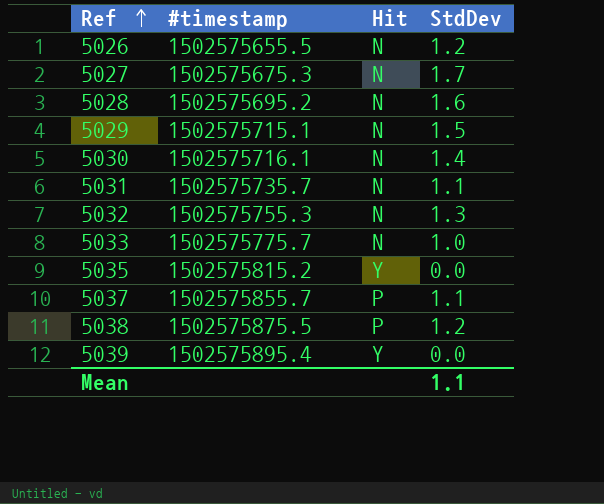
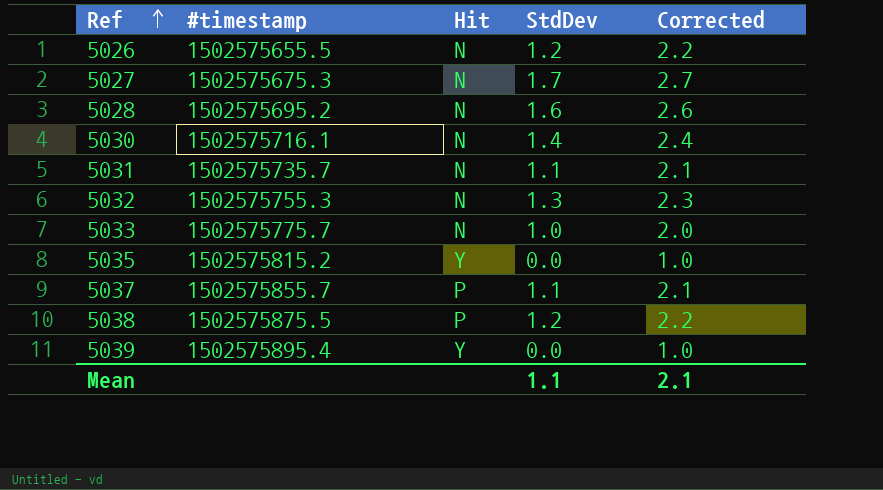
column Corrected | formula: none -> [StdDev] + 1
row 5029: 1502575715.1 | N | 1.5 -> none

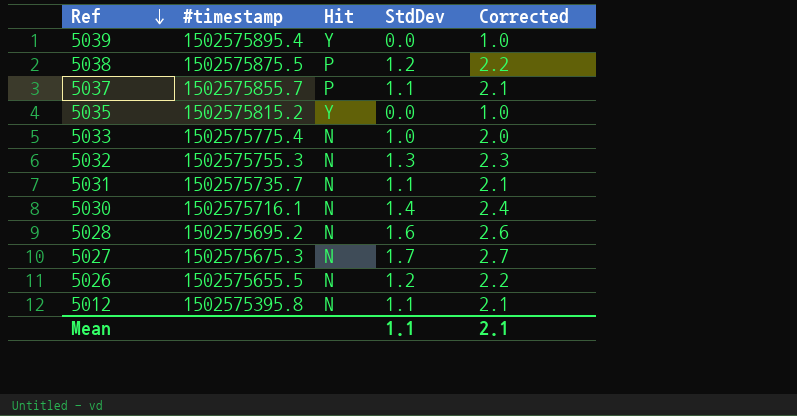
row order: Ref ascending -> Ref descending
5033 | #timestamp: 1502575775.7 -> 1502575775.4
row 5012: none -> 1502575395.8 | N | 1.1 | 2.1

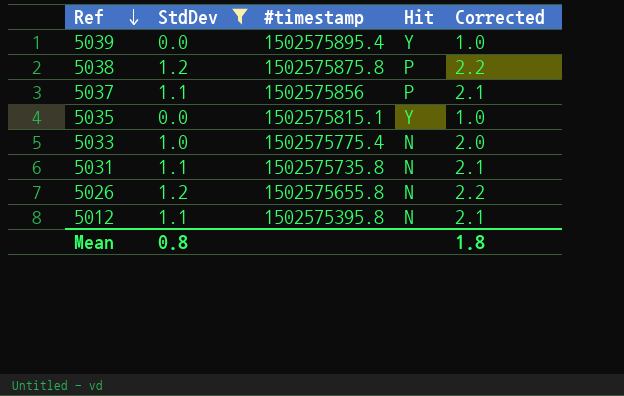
filter: none -> StdDev <= 1.2
column StdDev | position: 4 -> 2
5038 | #timestamp: 1502575875.5 -> 1502575875.8
5037 | #timestamp: 1502575855.7 -> 1502575856
5035 | #timestamp: 1502575815.2 -> 1502575815.1
5031 | #timestamp: 1502575735.7 -> 1502575735.8
5026 | #timestamp: 1502575655.5 -> 1502575655.8
Mean | StdDev: 1.1 -> 0.8
Mean | Corrected: 2.1 -> 1.8

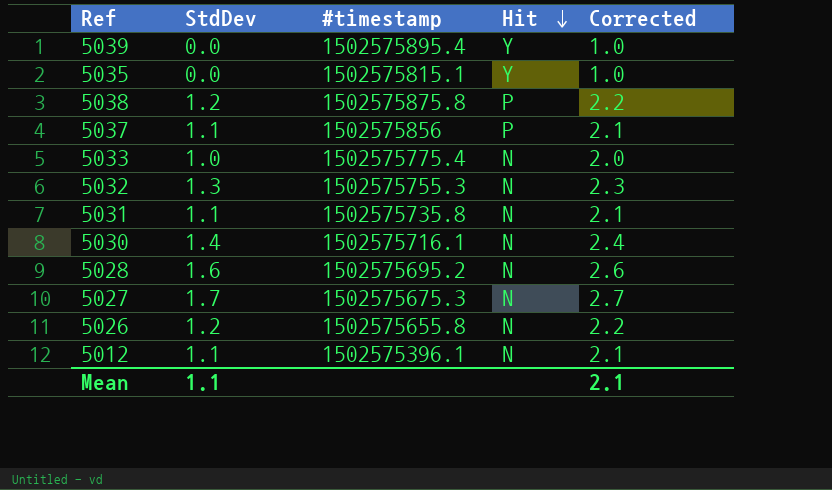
filter: StdDev <= 1.2 -> none
row order: Ref descending -> Hit descending
5012 | #timestamp: 1502575395.8 -> 1502575396.1
Mean | StdDev: 0.8 -> 1.1
Mean | Corrected: 1.8 -> 2.1

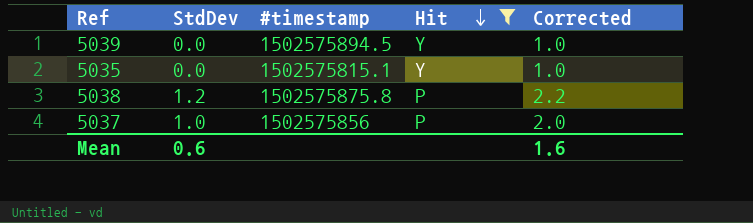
filter: none -> Hit != N
5039 | #timestamp: 1502575895.4 -> 1502575894.5
5037 | StdDev: 1.1 -> 1.0
5037 | Corrected: 2.1 -> 2.0
Mean | StdDev: 1.1 -> 0.6
Mean | Corrected: 2.1 -> 1.6

